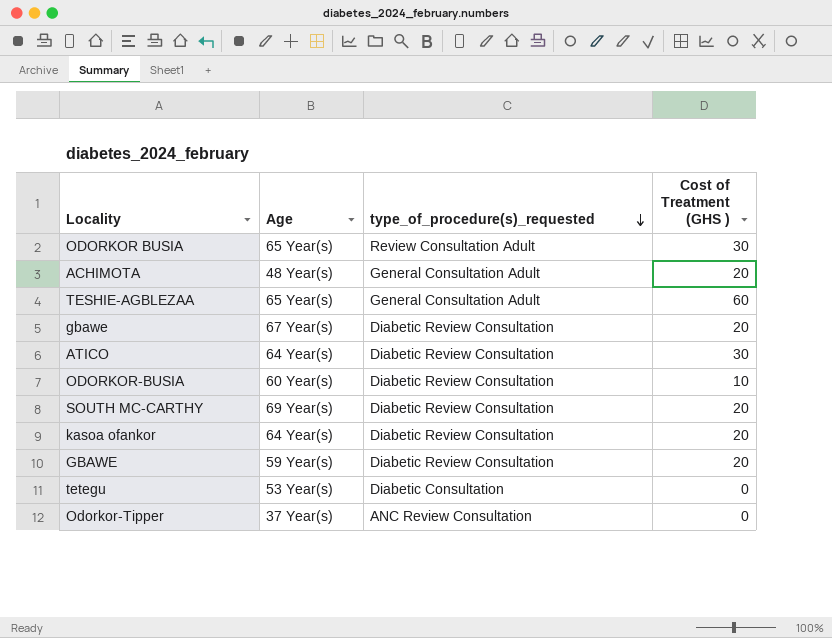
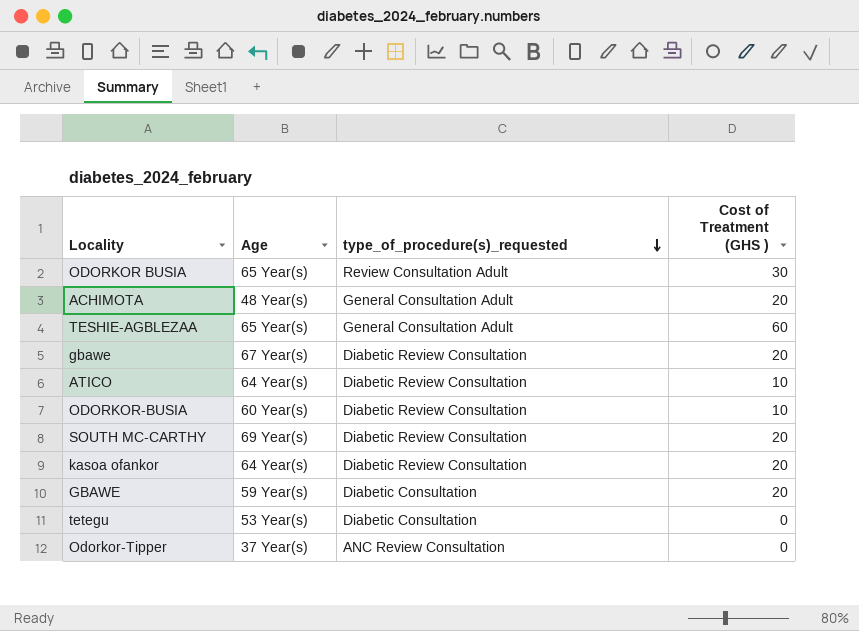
ATICO | Cost of Treatment (GHS ): 30 -> 10
GBAWE | type_of_procedure(s)_requested: Diabetic Review Consultation -> Diabetic Consultation

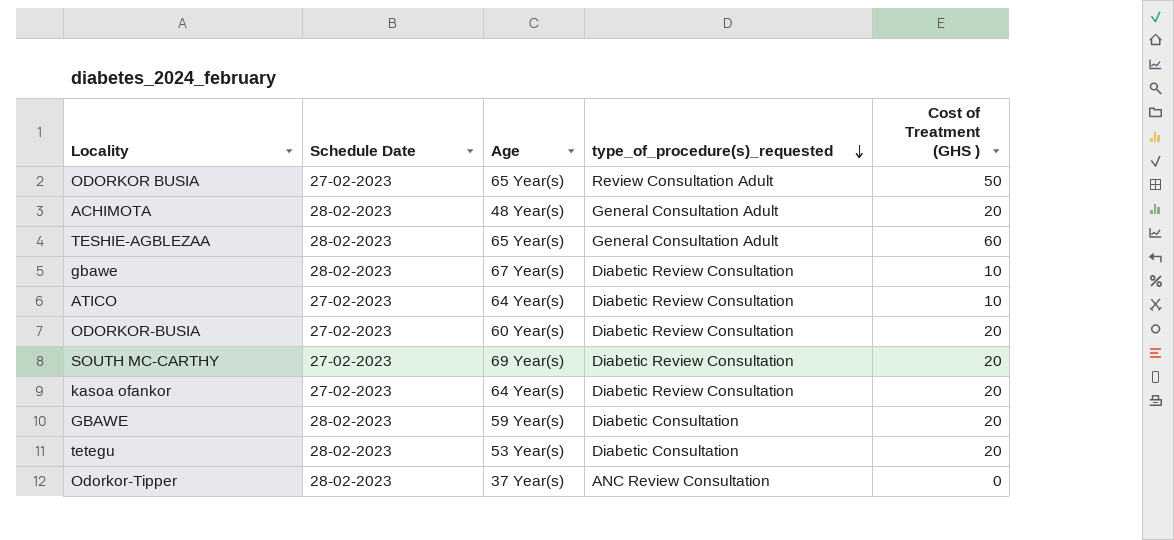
column Schedule Date | position: none -> 2
ODORKOR BUSIA | Cost of Treatment (GHS ): 30 -> 50
gbawe | Cost of Treatment (GHS ): 20 -> 10
ODORKOR-BUSIA | Cost of Treatment (GHS ): 10 -> 20
tetegu | Cost of Treatment (GHS ): 0 -> 20

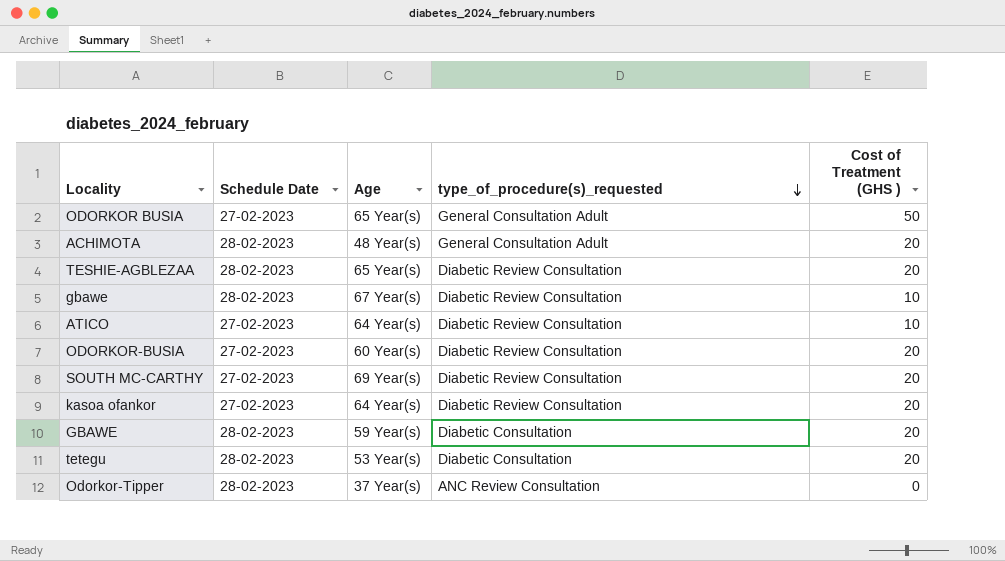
ODORKOR BUSIA | type_of_procedure(s)_requested: Review Consultation Adult -> General Consultation Adult
TESHIE-AGBLEZAA | type_of_procedure(s)_requested: General Consultation Adult -> Diabetic Review Consultation
TESHIE-AGBLEZAA | Cost of Treatment (GHS ): 60 -> 20

